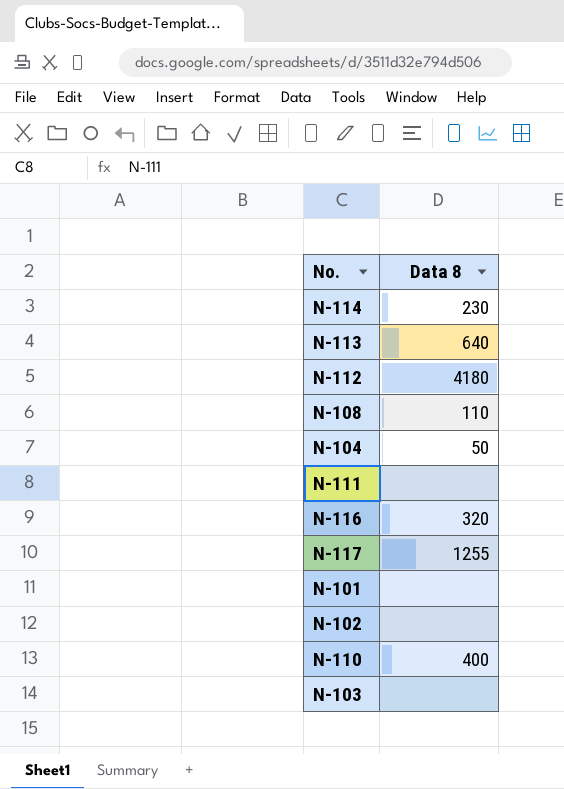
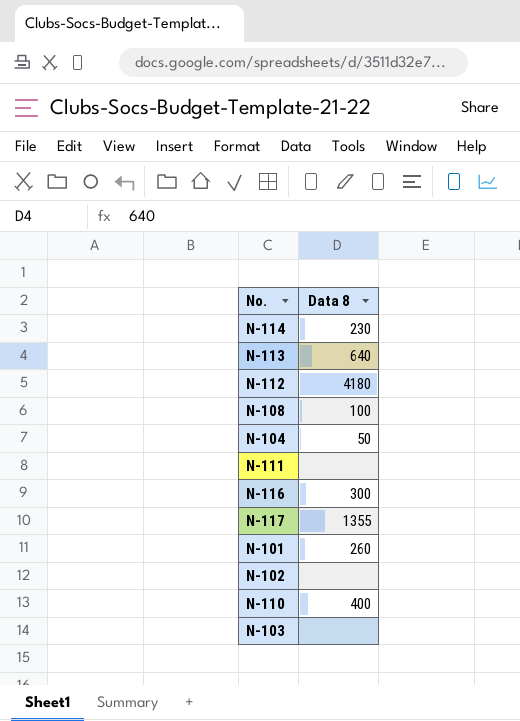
N-108 | Data 8: 110 -> 100
N-116 | Data 8: 320 -> 300
N-117 | Data 8: 1255 -> 1355
N-101 | Data 8: none -> 260

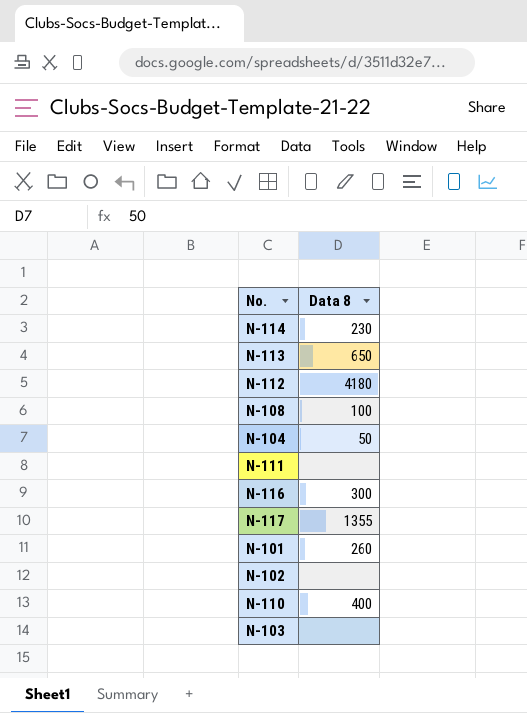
N-113 | Data 8: 640 -> 650

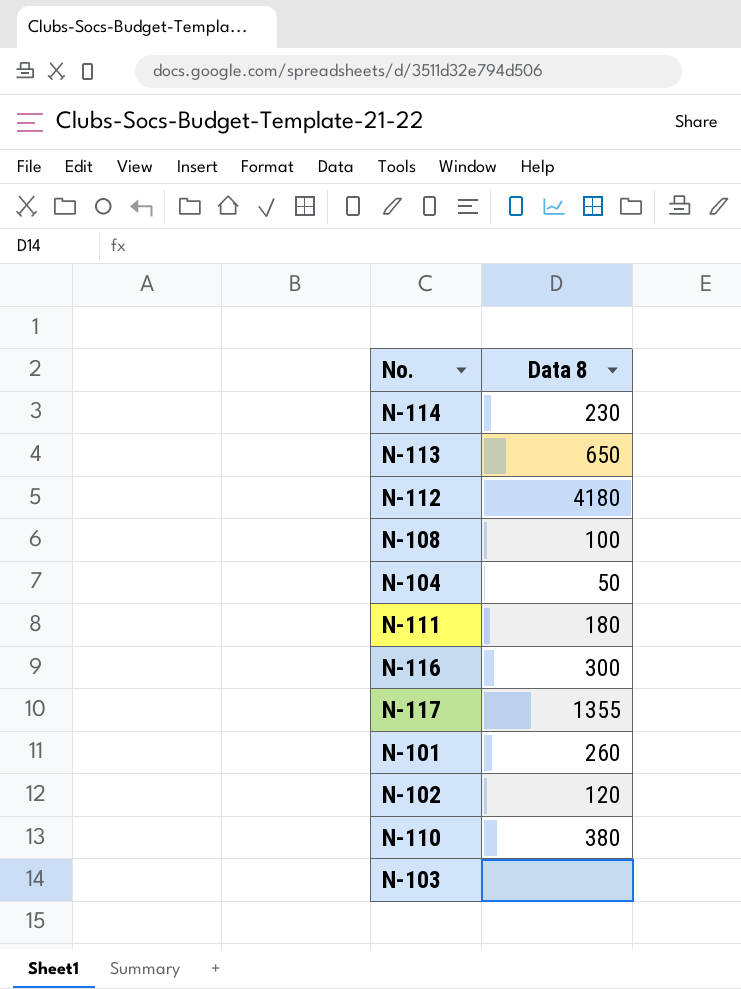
N-111 | Data 8: none -> 180
N-102 | Data 8: none -> 120
N-110 | Data 8: 400 -> 380

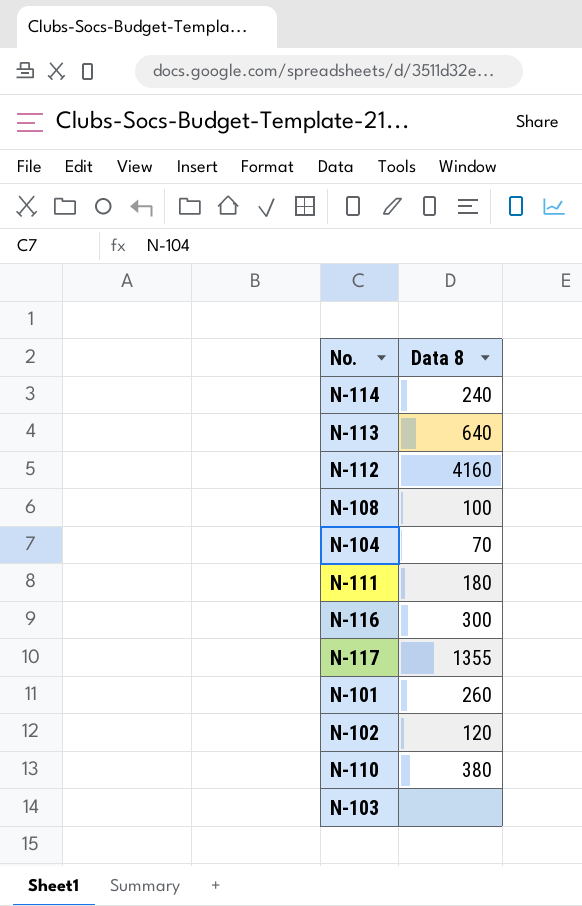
N-114 | Data 8: 230 -> 240
N-113 | Data 8: 650 -> 640
N-112 | Data 8: 4180 -> 4160
N-104 | Data 8: 50 -> 70

